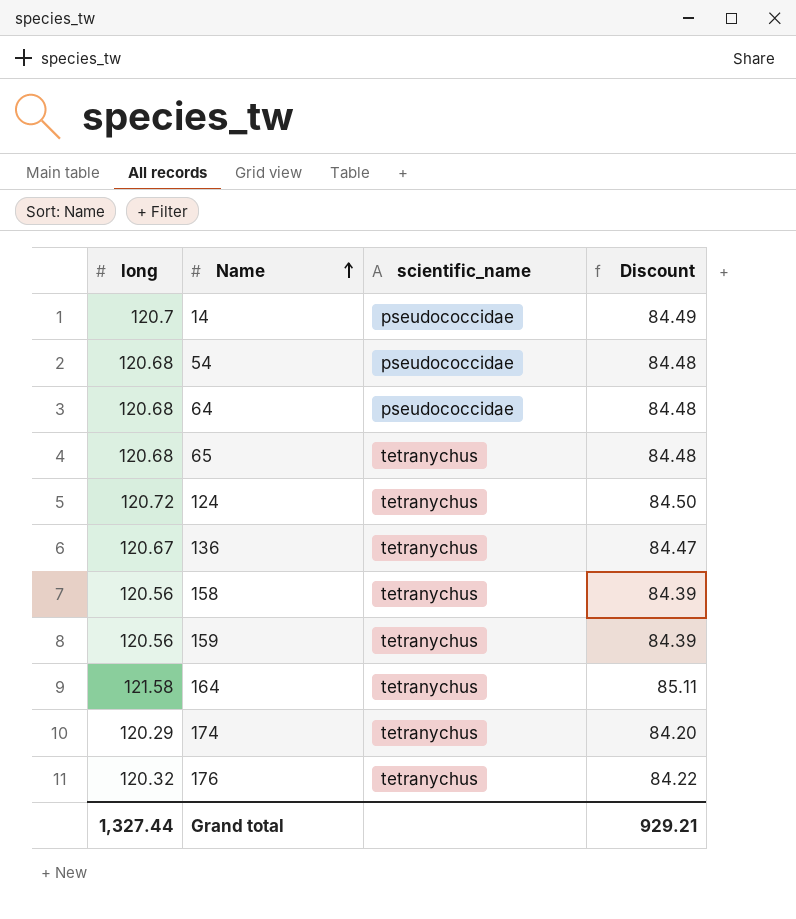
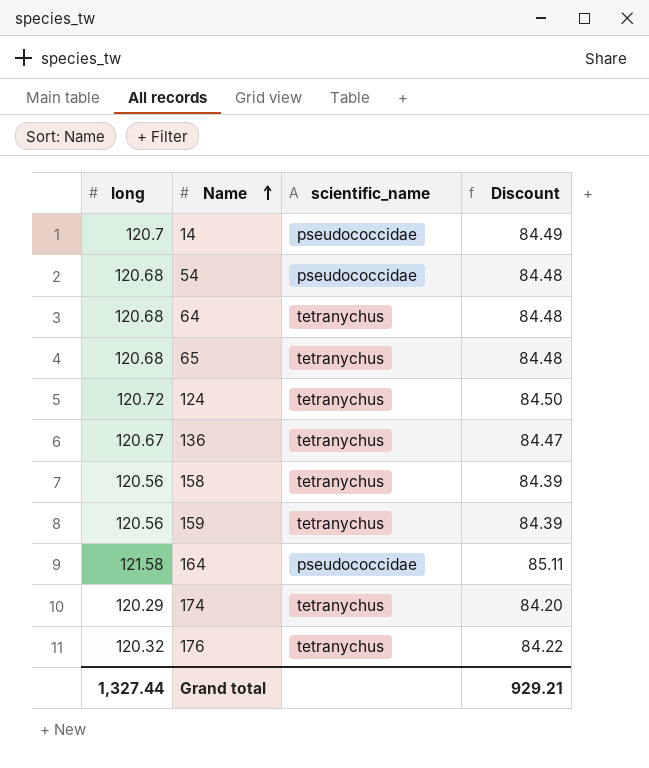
64 | scientific_name: pseudococcidae -> tetranychus
164 | scientific_name: tetranychus -> pseudococcidae

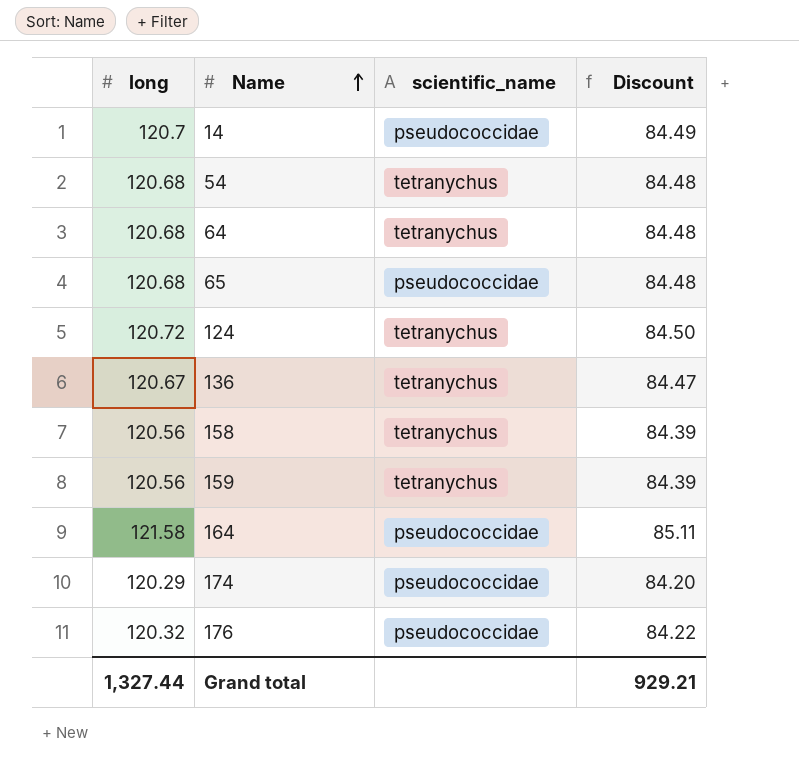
54 | scientific_name: pseudococcidae -> tetranychus
65 | scientific_name: tetranychus -> pseudococcidae
174 | scientific_name: tetranychus -> pseudococcidae
176 | scientific_name: tetranychus -> pseudococcidae

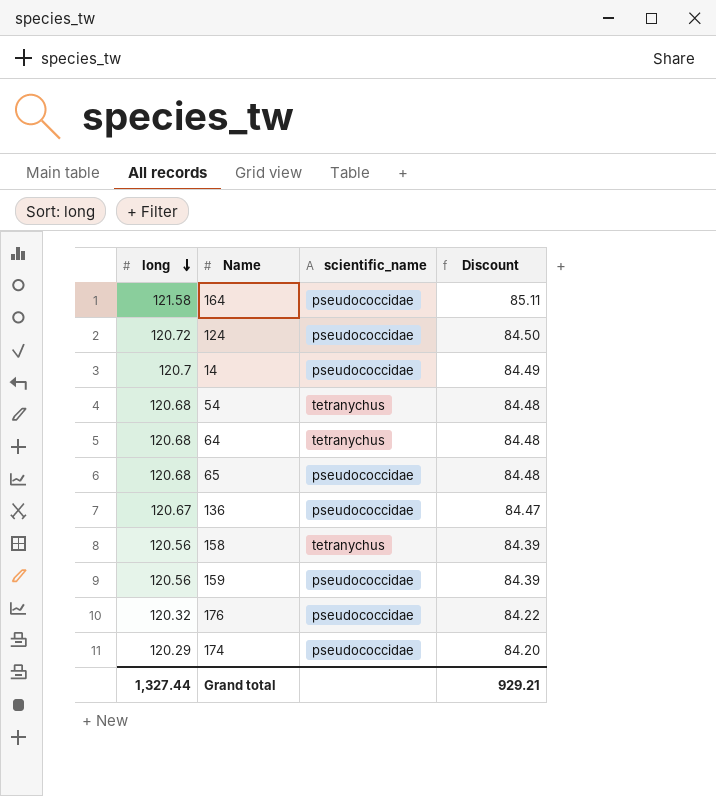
row order: Name ascending -> long descending
124 | scientific_name: tetranychus -> pseudococcidae
136 | scientific_name: tetranychus -> pseudococcidae
159 | scientific_name: tetranychus -> pseudococcidae

